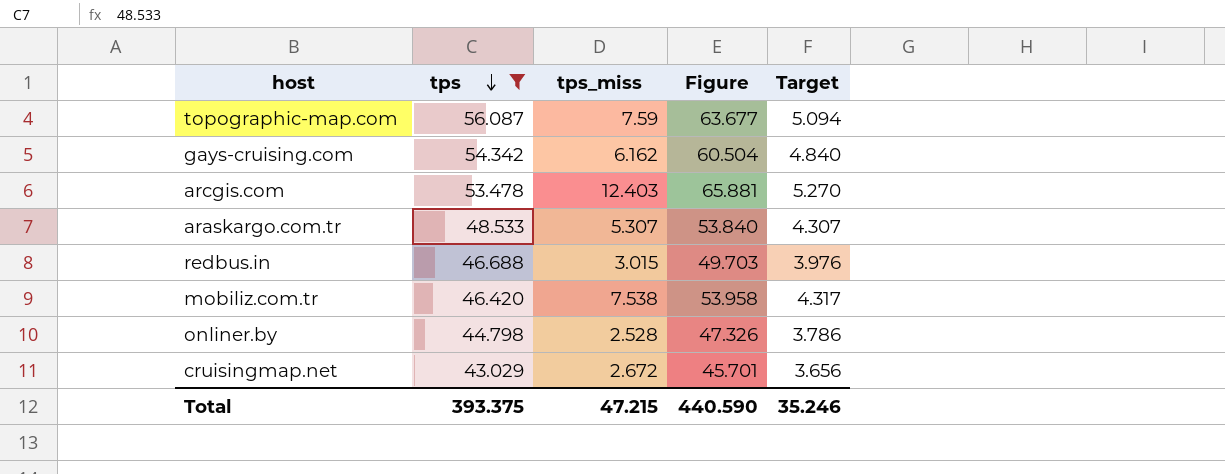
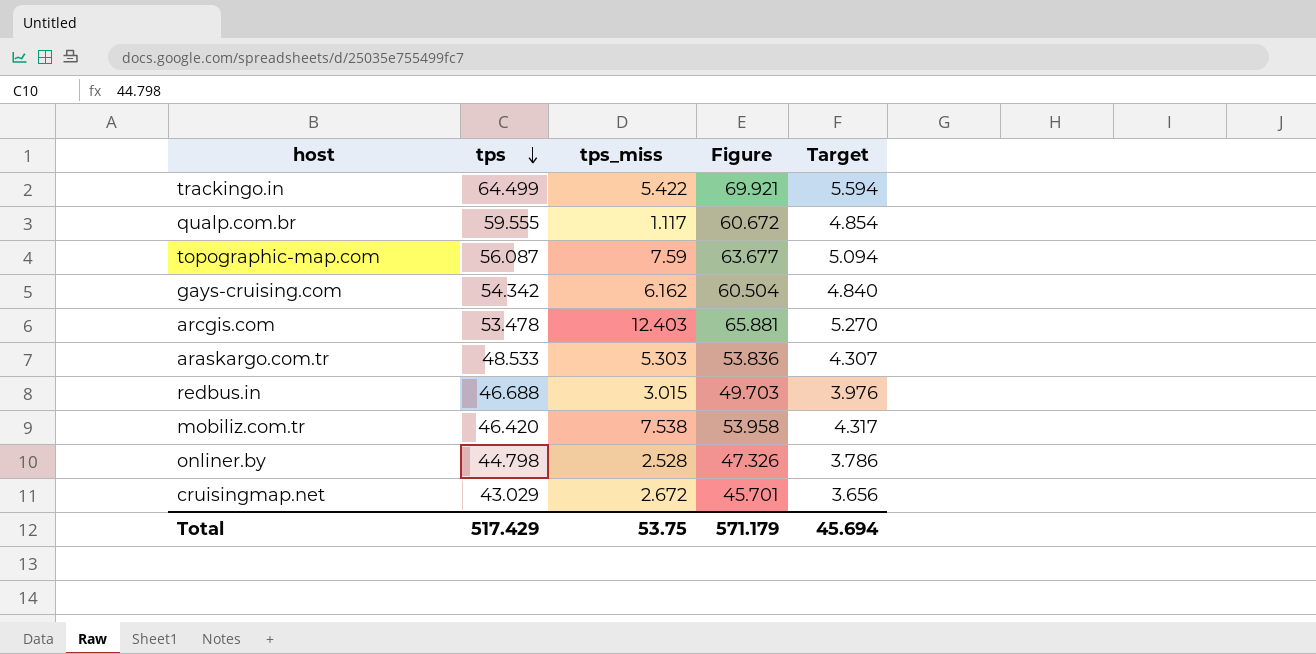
filter: tps <= 56.087 -> none
araskargo.com.tr | tps_miss: 5.307 -> 5.303
araskargo.com.tr | Figure: 53.840 -> 53.836
Total | tps: 393.375 -> 517.429
Total | tps_miss: 47.215 -> 53.75
Total | Figure: 440.590 -> 571.179
Total | Target: 35.246 -> 45.694

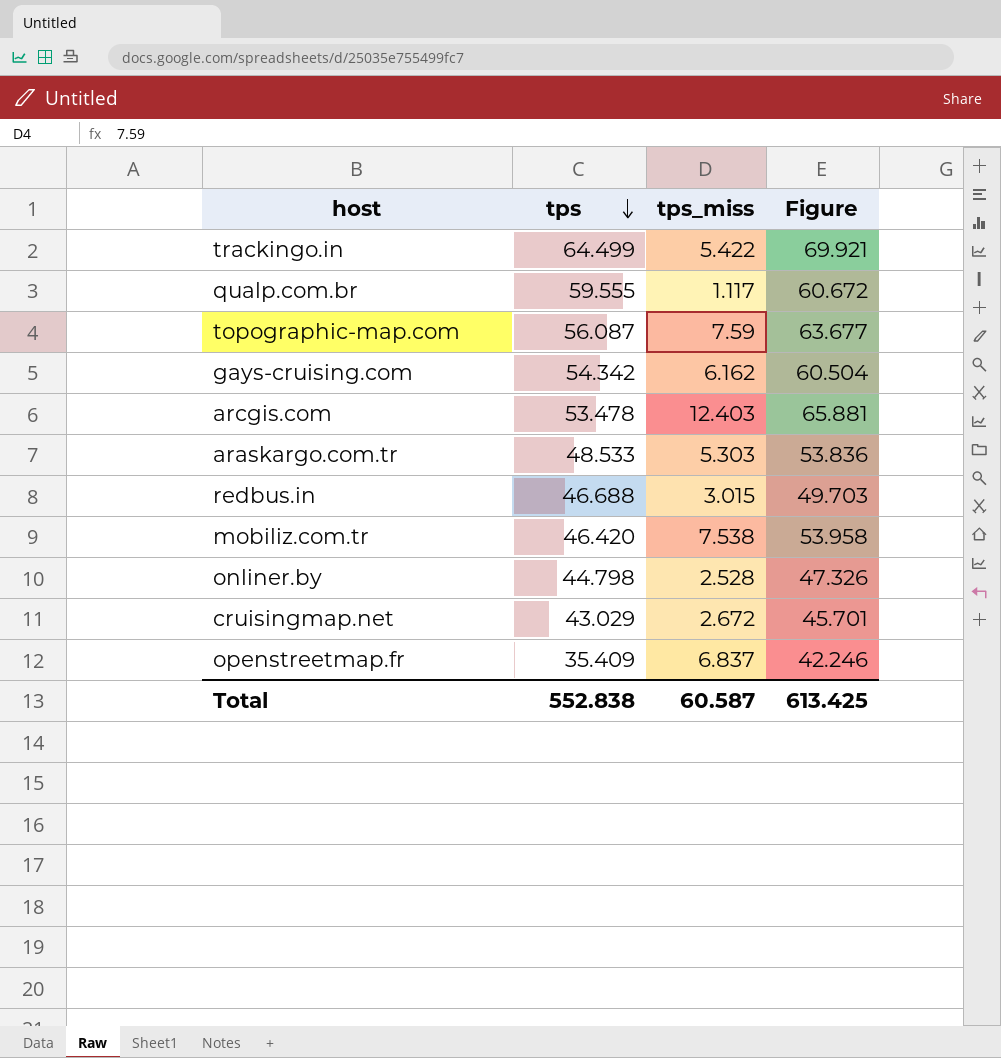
column Target | formula: [Figure] * 0.08 -> none
row openstreetmap.fr: none -> 35.409 | 6.837 | 42.246
Total | tps: 517.429 -> 552.838
Total | tps_miss: 53.75 -> 60.587
Total | Figure: 571.179 -> 613.425

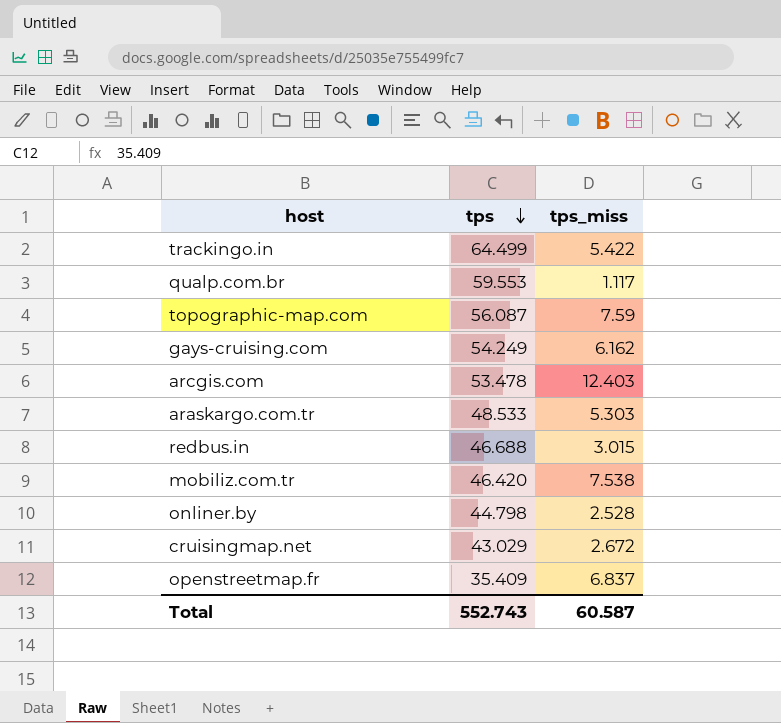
column Figure | formula: [tps] + [tps_miss] -> none
qualp.com.br | tps: 59.555 -> 59.553
gays-cruising.com | tps: 54.342 -> 54.249
Total | tps: 552.838 -> 552.743

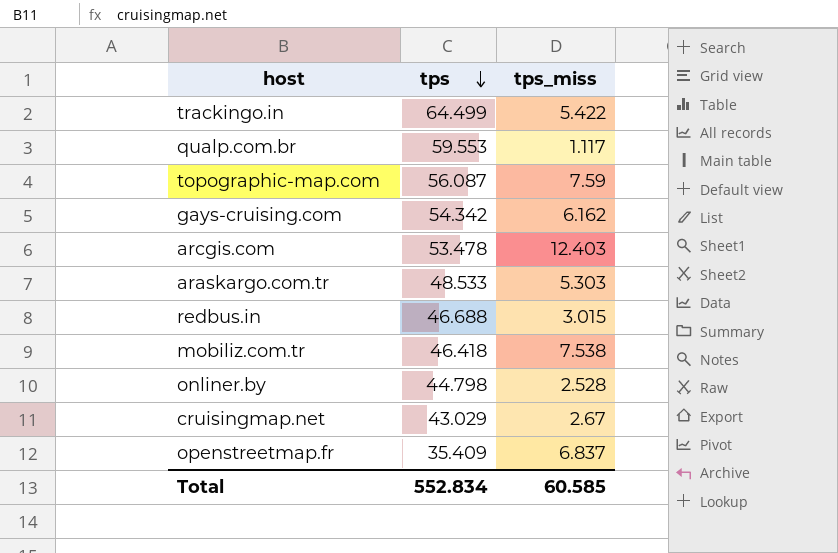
gays-cruising.com | tps: 54.249 -> 54.342
mobiliz.com.tr | tps: 46.420 -> 46.418
cruisingmap.net | tps_miss: 2.672 -> 2.67
Total | tps: 552.743 -> 552.834
Total | tps_miss: 60.587 -> 60.585

